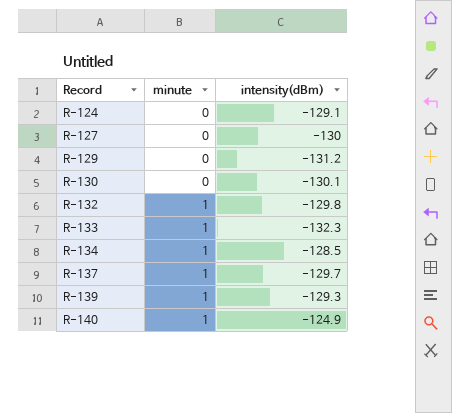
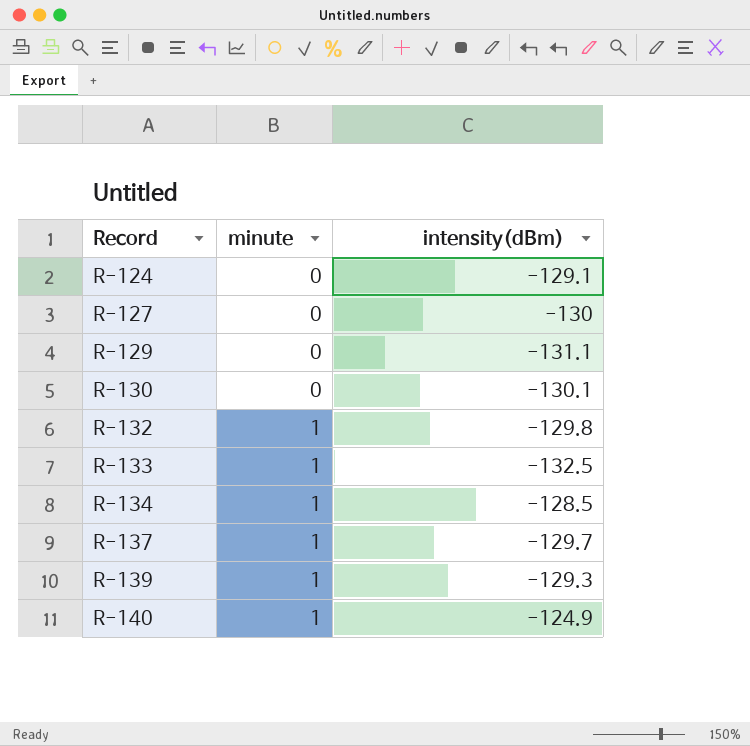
R-129 | intensity(dBm): -131.2 -> -131.1
R-133 | intensity(dBm): -132.3 -> -132.5

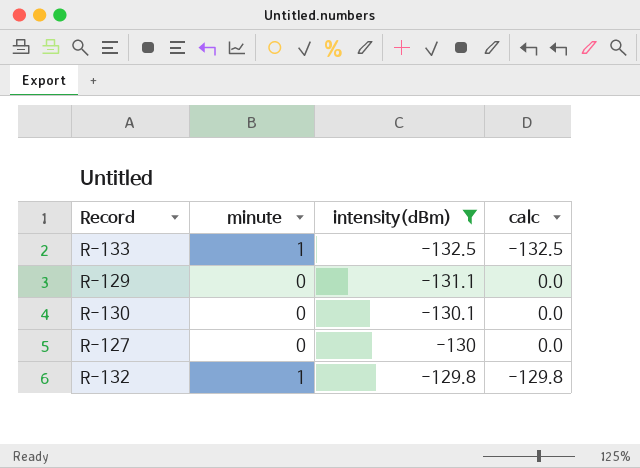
filter: none -> intensity(dBm) <= -129.8
row order: Record ascending -> intensity(dBm) ascending
column calc | formula: none -> [minute] * [intensity(dBm)]

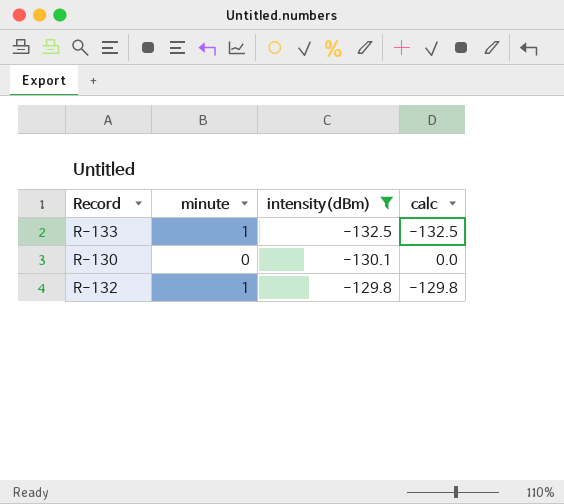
row R-129: 0 | -131.1 | 0.0 -> none
row R-127: 0 | -130 | 0.0 -> none

